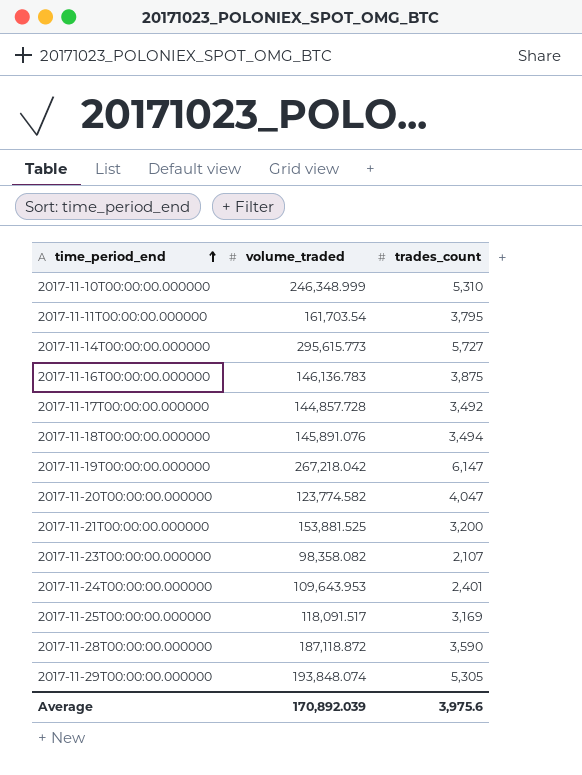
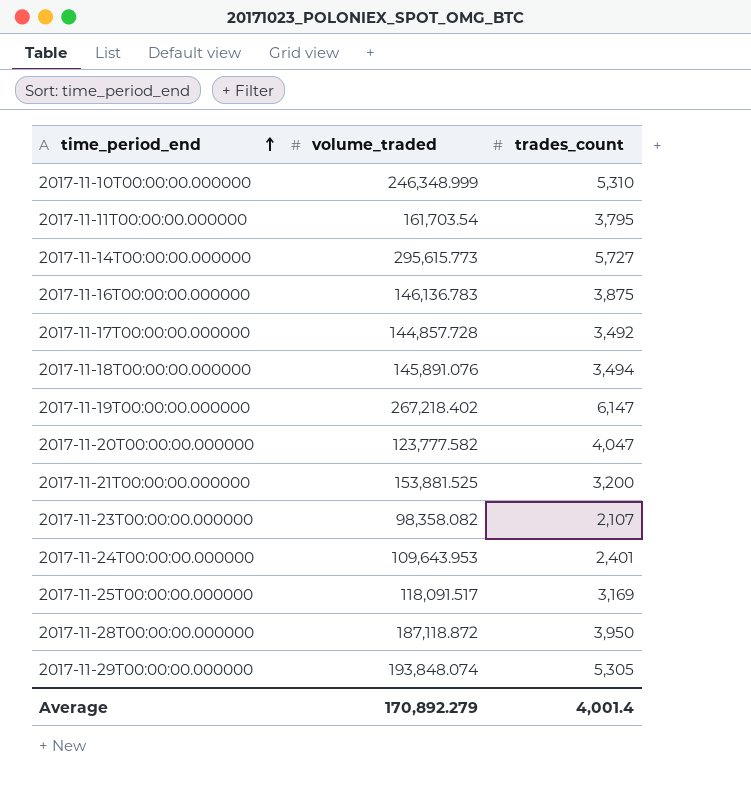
2017-11-19T00:00:00.000000 | volume_traded: 267,218.042 -> 267,218.402
2017-11-20T00:00:00.000000 | volume_traded: 123,774.582 -> 123,777.582
2017-11-28T00:00:00.000000 | trades_count: 3,590 -> 3,950
Average | volume_traded: 170,892.039 -> 170,892.279
Average | trades_count: 3,975.6 -> 4,001.4

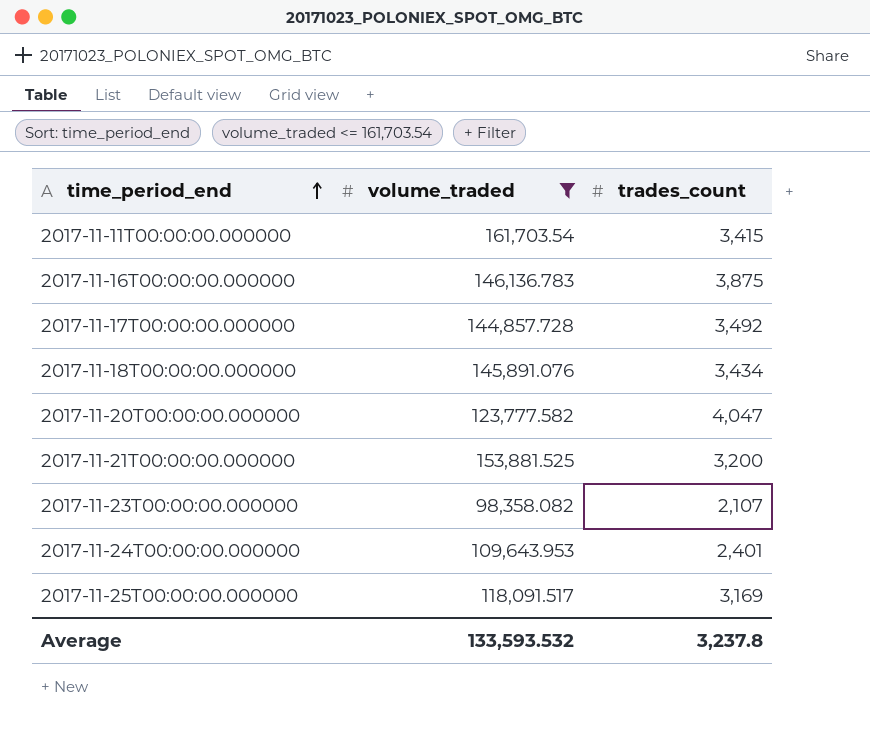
filter: none -> volume_traded <= 161,703.54
2017-11-11T00:00:00.000000 | trades_count: 3,795 -> 3,415
2017-11-18T00:00:00.000000 | trades_count: 3,494 -> 3,434
Average | volume_traded: 170,892.279 -> 133,593.532
Average | trades_count: 4,001.4 -> 3,237.8

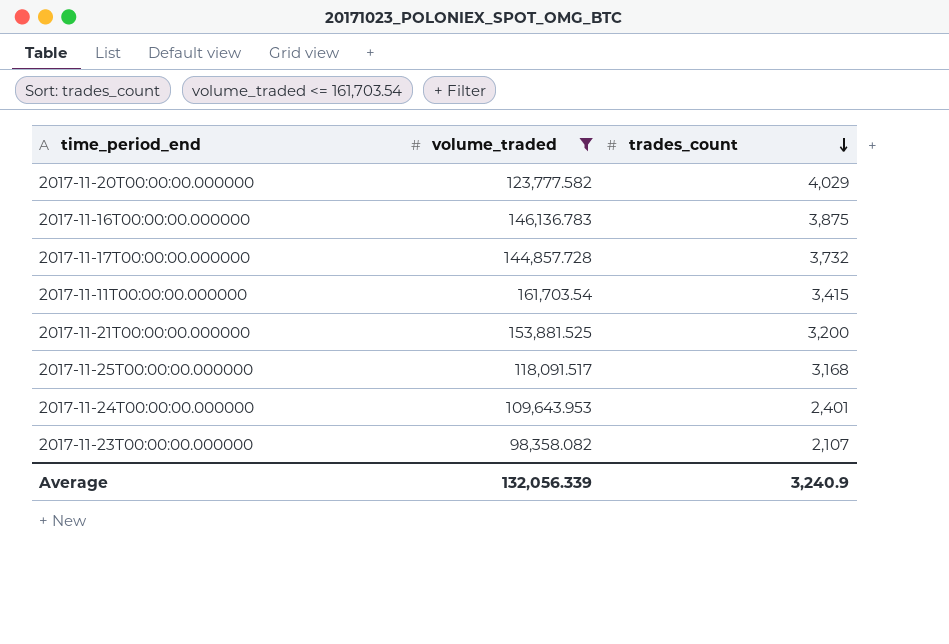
row order: time_period_end ascending -> trades_count descending
row 2017-11-18T00:00:00.000000: 145,891.076 | 3,434 -> none
2017-11-20T00:00:00.000000 | trades_count: 4,047 -> 4,029
2017-11-17T00:00:00.000000 | trades_count: 3,492 -> 3,732
2017-11-25T00:00:00.000000 | trades_count: 3,169 -> 3,168
Average | volume_traded: 133,593.532 -> 132,056.339
Average | trades_count: 3,237.8 -> 3,240.9

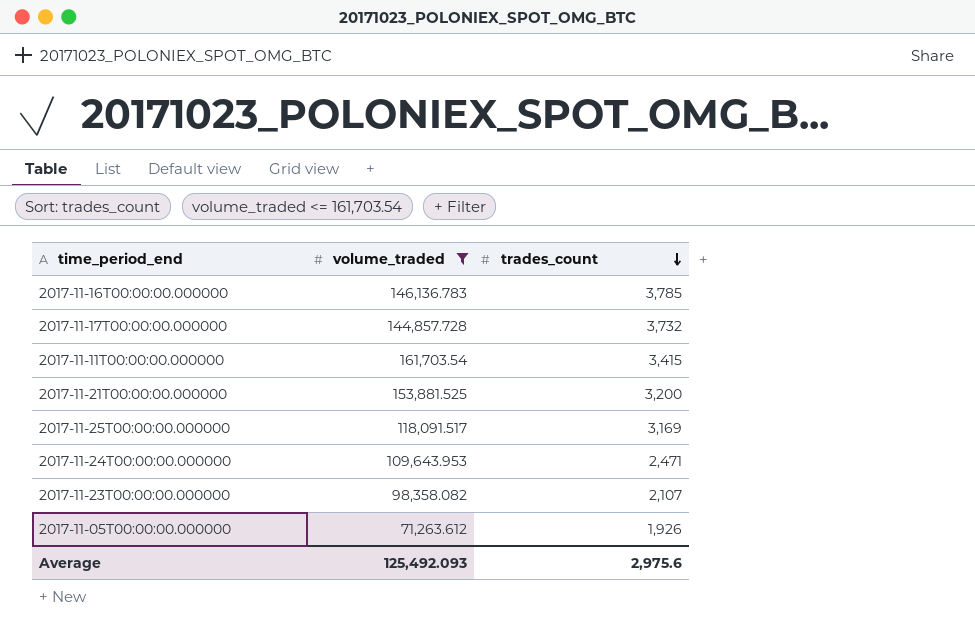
row 2017-11-20T00:00:00.000000: 123,777.582 | 4,029 -> none
2017-11-16T00:00:00.000000 | trades_count: 3,875 -> 3,785
2017-11-25T00:00:00.000000 | trades_count: 3,168 -> 3,169
2017-11-24T00:00:00.000000 | trades_count: 2,401 -> 2,471
row 2017-11-05T00:00:00.000000: none -> 71,263.612 | 1,926
Average | volume_traded: 132,056.339 -> 125,492.093
Average | trades_count: 3,240.9 -> 2,975.6

